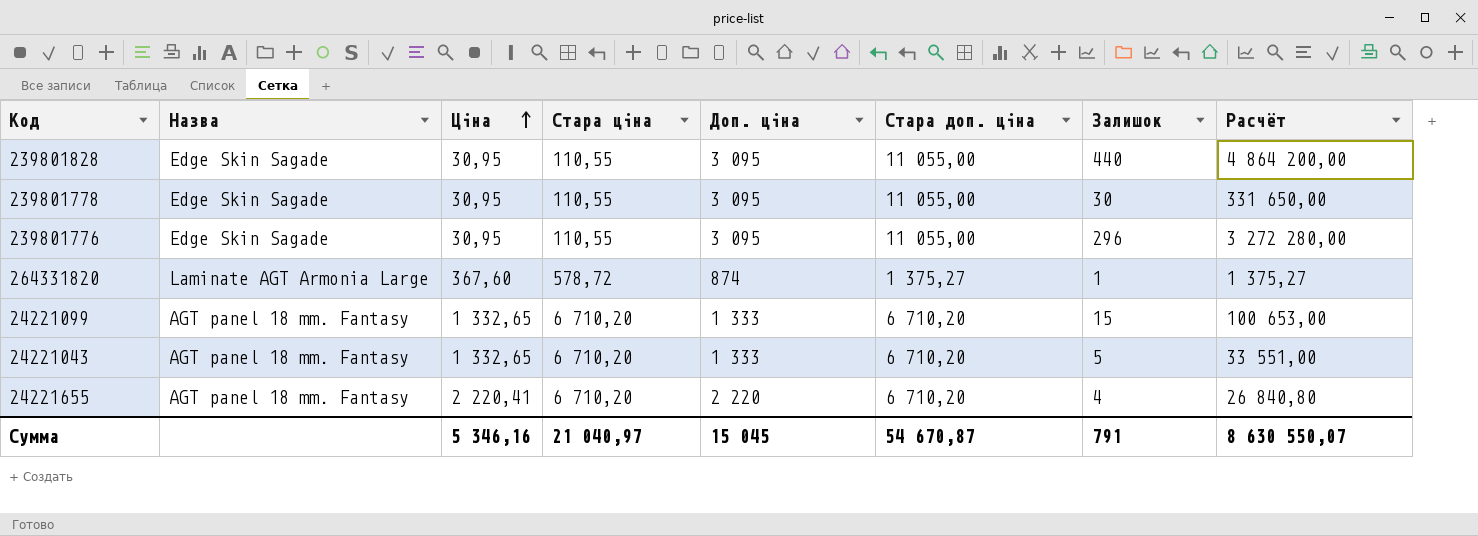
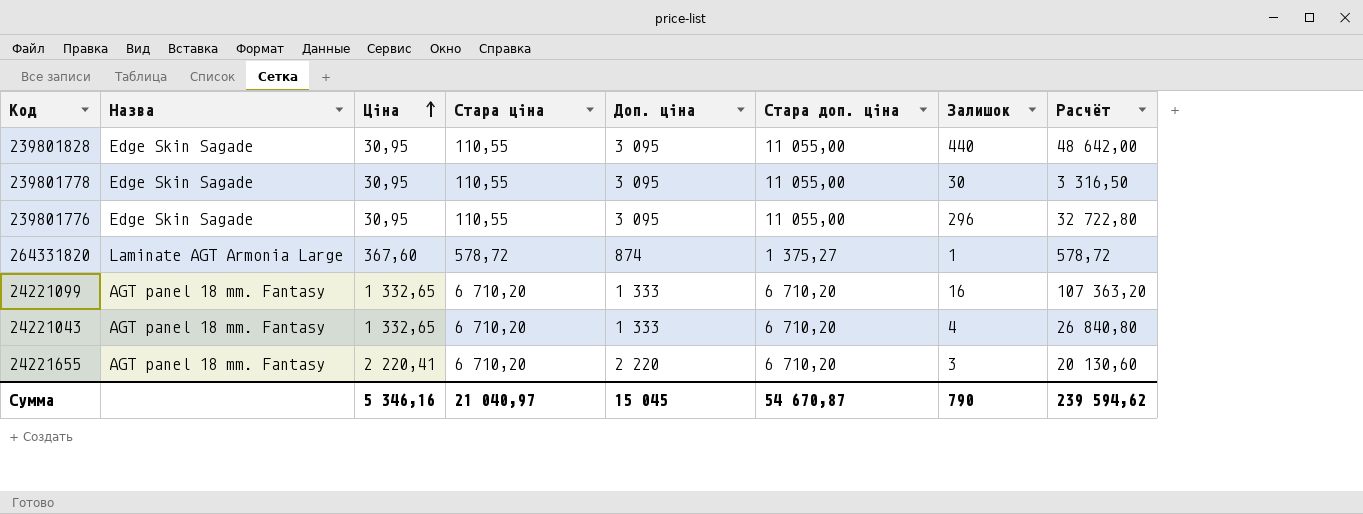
column Расчёт | formula: [Стара доп. ціна] * [Залишок] -> [Стара ціна] * [Залишок]
24221099 | Залишок: 15 -> 16
24221043 | Залишок: 5 -> 4
24221655 | Залишок: 4 -> 3
Сумма | Залишок: 791 -> 790
Сумма | Расчёт: 8 630 550,07 -> 239 594,62

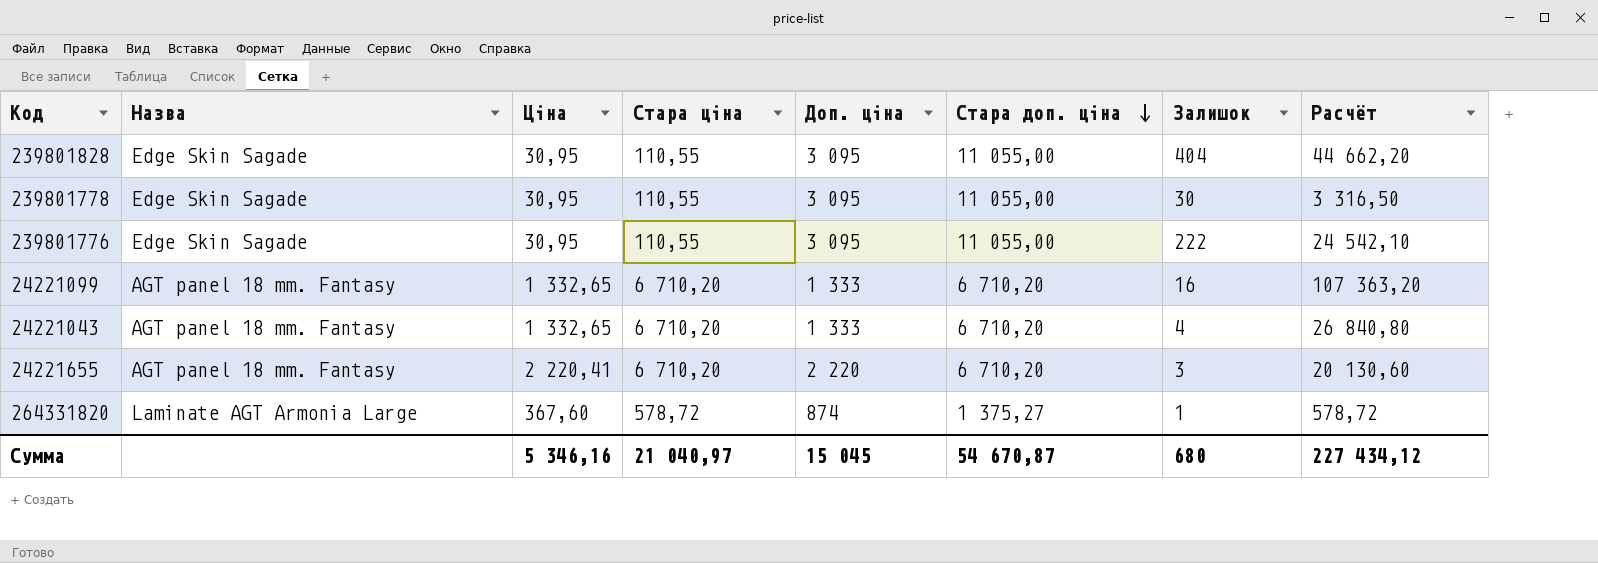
row order: Ціна ascending -> Стара доп. ціна descending
239801828 | Залишок: 440 -> 404
239801828 | Расчёт: 48 642,00 -> 44 662,20
239801776 | Залишок: 296 -> 222
239801776 | Расчёт: 32 722,80 -> 24 542,10
Сумма | Залишок: 790 -> 680
Сумма | Расчёт: 239 594,62 -> 227 434,12

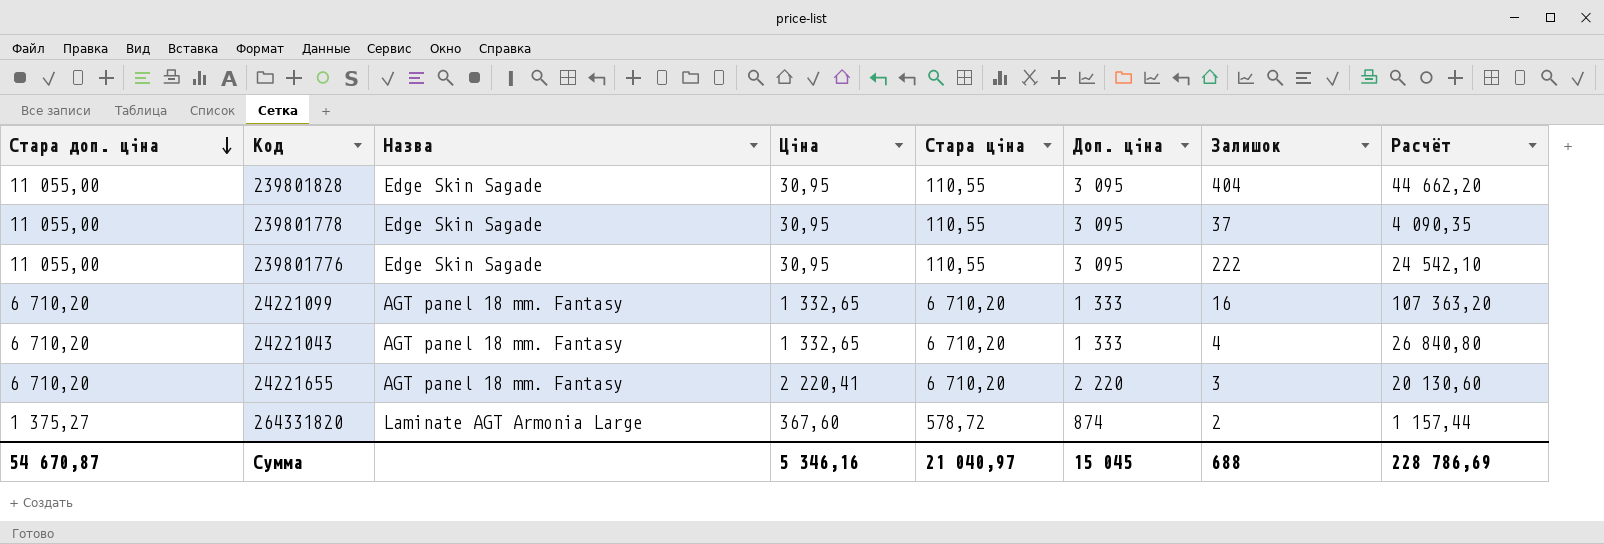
column Стара доп. ціна | position: 6 -> 1
239801778 | Залишок: 30 -> 37
239801778 | Расчёт: 3 316,50 -> 4 090,35
264331820 | Залишок: 1 -> 2
264331820 | Расчёт: 578,72 -> 1 157,44
Сумма | Залишок: 680 -> 688
Сумма | Расчёт: 227 434,12 -> 228 786,69

